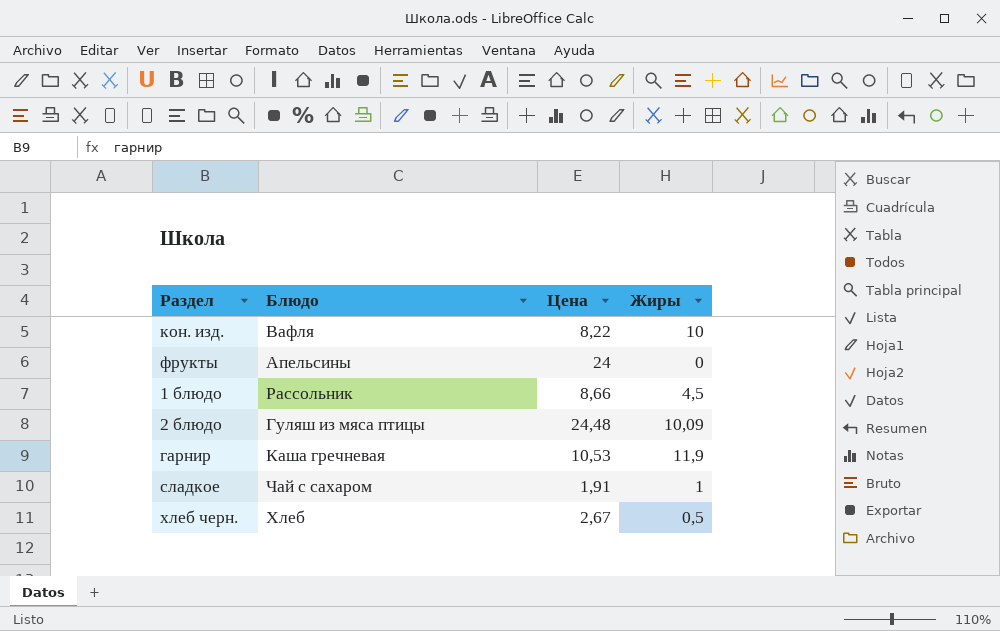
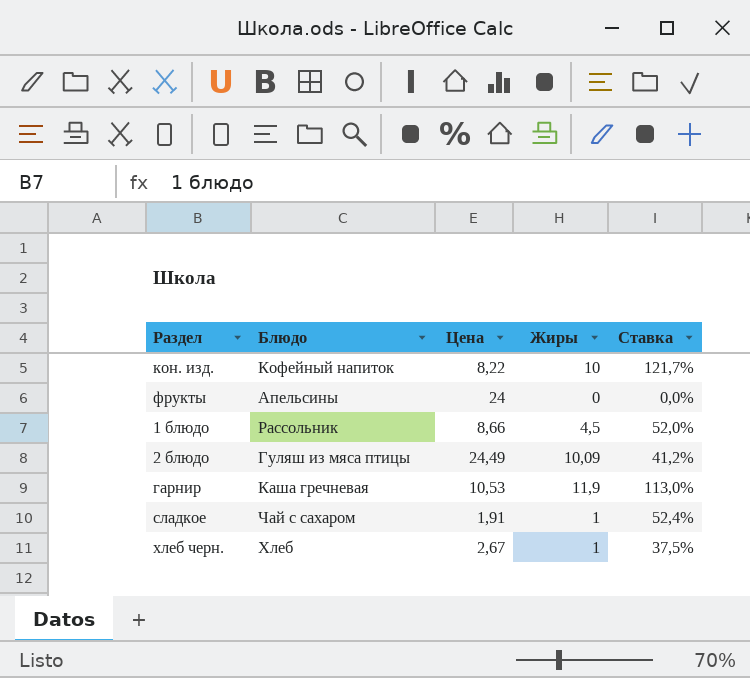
column Ставка | formula: none -> [Жиры] / [Цена]
кон. изд. | Блюдо: Вафля -> Кофейный напиток
2 блюдо | Цена: 24,48 -> 24,49
хлеб черн. | Жиры: 0,5 -> 1

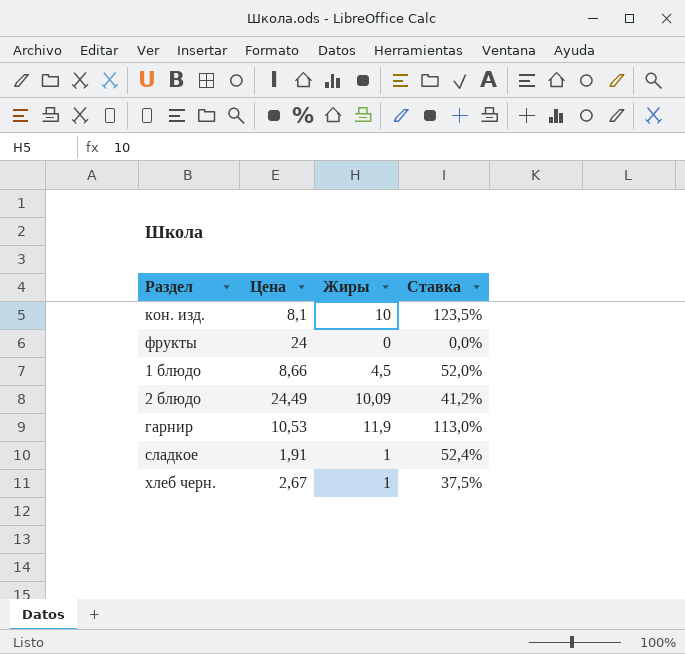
column Блюдо | position: 2 -> none
кон. изд. | Цена: 8,22 -> 8,1
кон. изд. | Ставка: 121,7% -> 123,5%

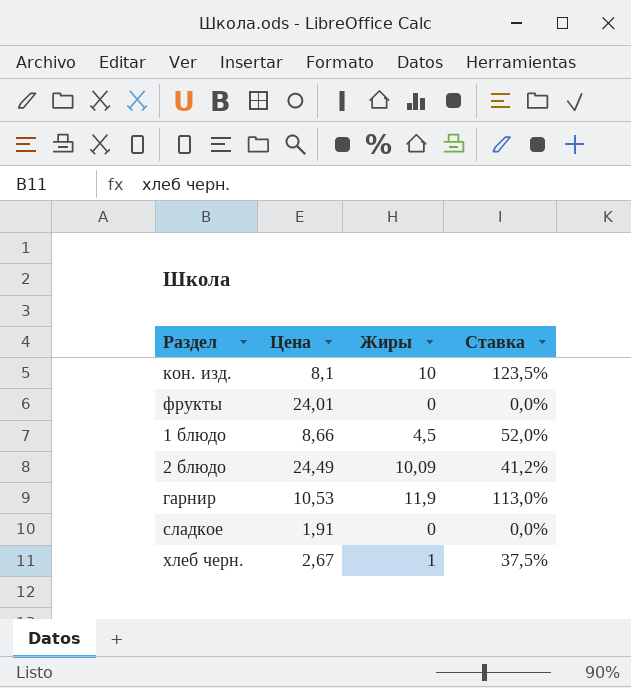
фрукты | Цена: 24 -> 24,01
сладкое | Жиры: 1 -> 0
сладкое | Ставка: 52,4% -> 0,0%

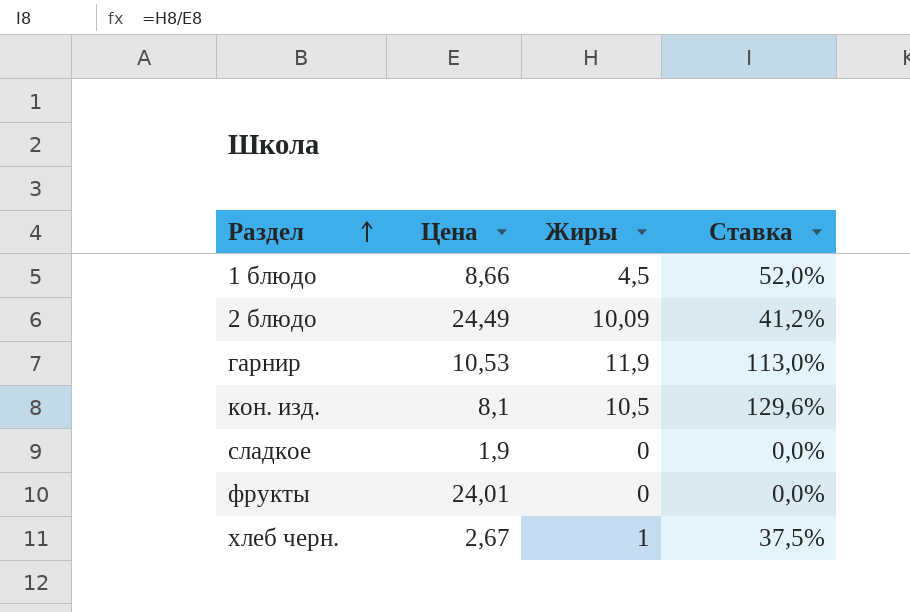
row order: none -> Раздел ascending
кон. изд. | Жиры: 10 -> 10,5
кон. изд. | Ставка: 123,5% -> 129,6%
сладкое | Цена: 1,91 -> 1,9

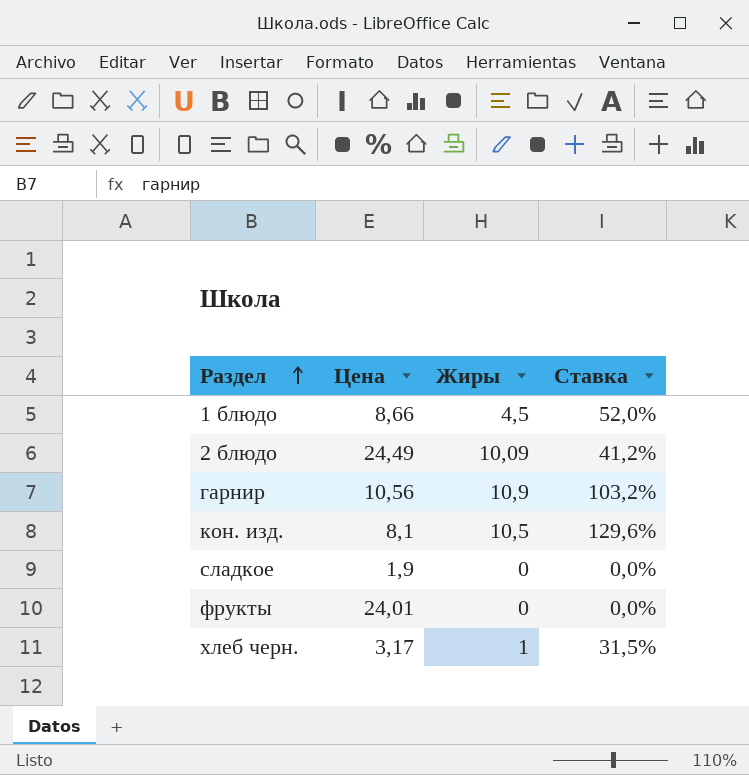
гарнир | Цена: 10,53 -> 10,56
гарнир | Жиры: 11,9 -> 10,9
гарнир | Ставка: 113,0% -> 103,2%
хлеб черн. | Цена: 2,67 -> 3,17
хлеб черн. | Ставка: 37,5% -> 31,5%

